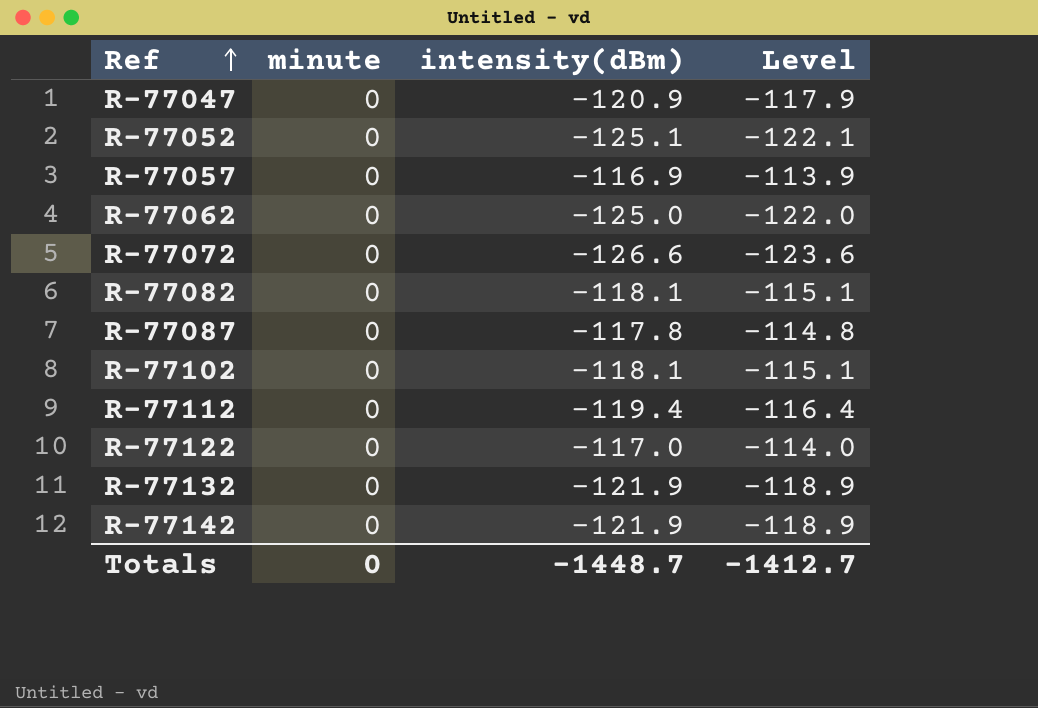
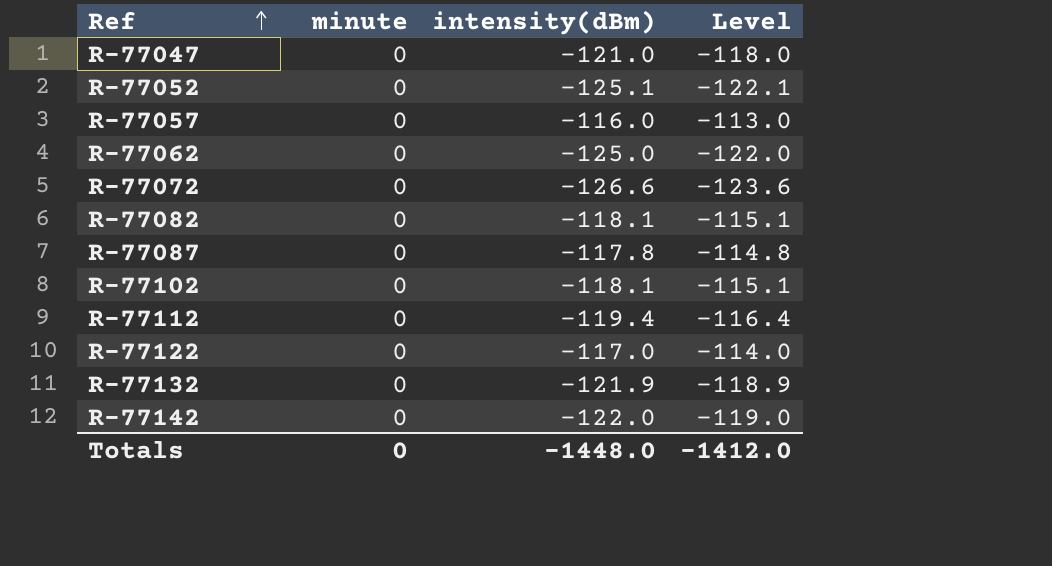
R-77047 | intensity(dBm): -120.9 -> -121.0
R-77047 | Level: -117.9 -> -118.0
R-77057 | intensity(dBm): -116.9 -> -116.0
R-77057 | Level: -113.9 -> -113.0
R-77142 | intensity(dBm): -121.9 -> -122.0
R-77142 | Level: -118.9 -> -119.0
Totals | intensity(dBm): -1448.7 -> -1448.0
Totals | Level: -1412.7 -> -1412.0

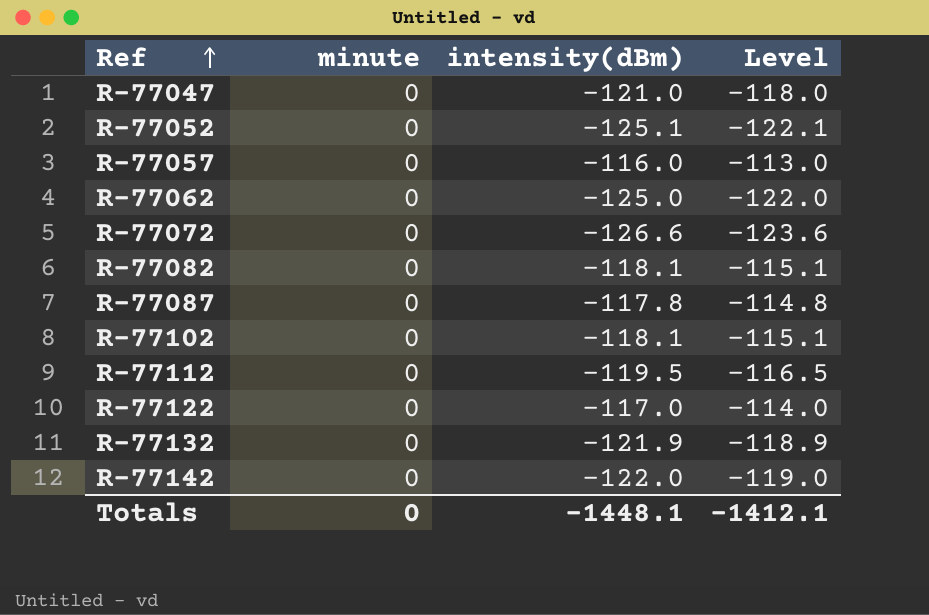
R-77112 | intensity(dBm): -119.4 -> -119.5
R-77112 | Level: -116.4 -> -116.5
Totals | intensity(dBm): -1448.0 -> -1448.1
Totals | Level: -1412.0 -> -1412.1

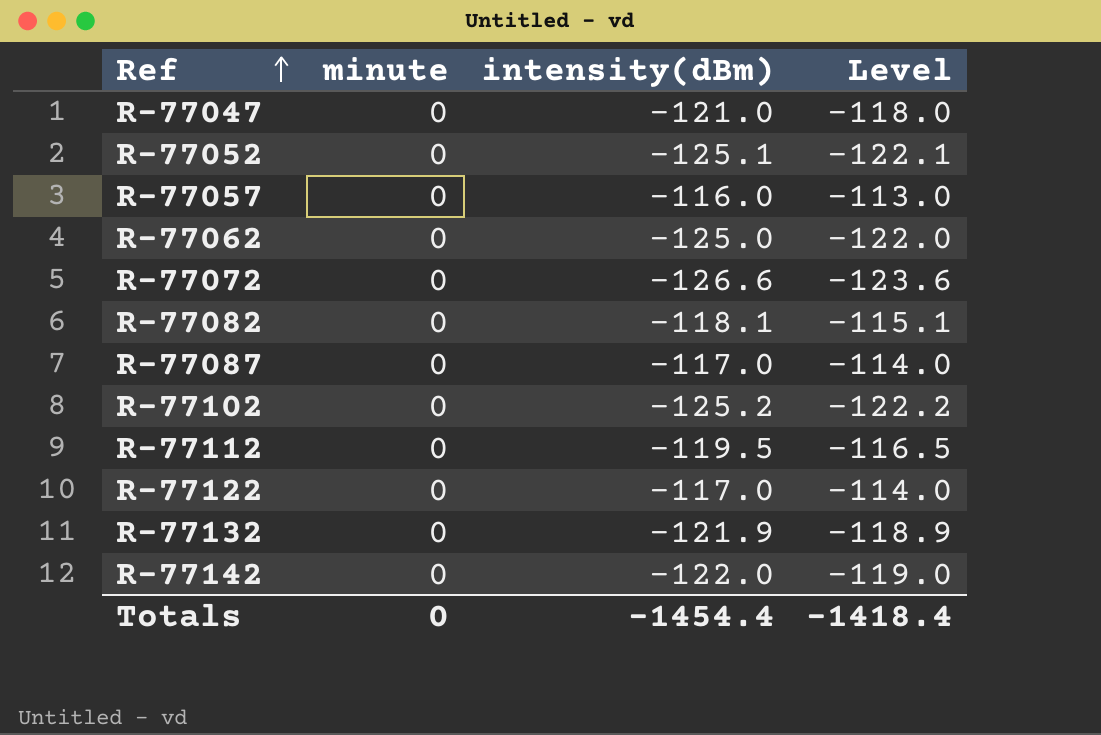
R-77087 | intensity(dBm): -117.8 -> -117.0
R-77087 | Level: -114.8 -> -114.0
R-77102 | intensity(dBm): -118.1 -> -125.2
R-77102 | Level: -115.1 -> -122.2
Totals | intensity(dBm): -1448.1 -> -1454.4
Totals | Level: -1412.1 -> -1418.4

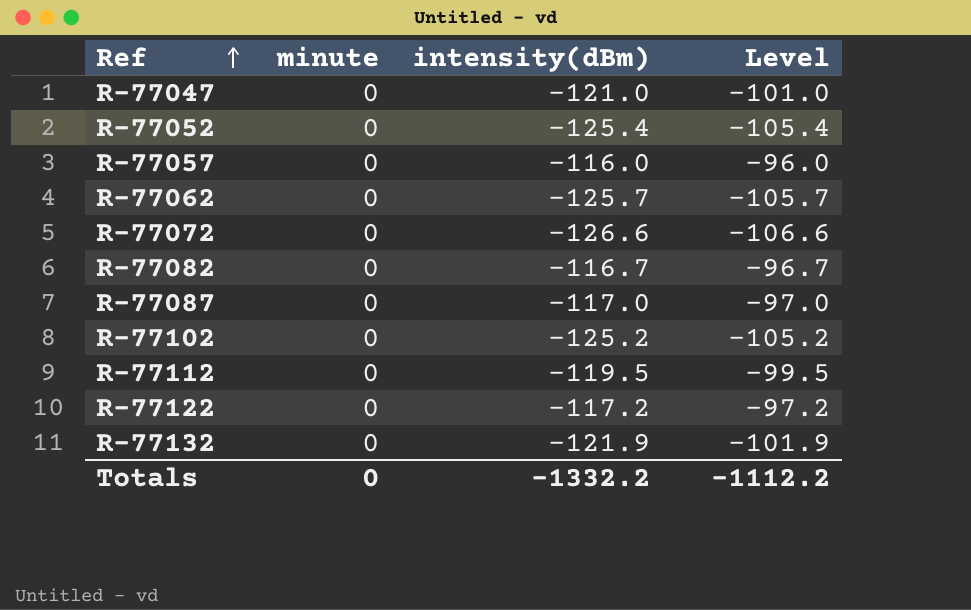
column Level | formula: [intensity(dBm)] + 3 -> [intensity(dBm)] + 20
row R-77142: 0 | -122.0 | -119.0 -> none
R-77052 | intensity(dBm): -125.1 -> -125.4
R-77062 | intensity(dBm): -125.0 -> -125.7
R-77082 | intensity(dBm): -118.1 -> -116.7
R-77122 | intensity(dBm): -117.0 -> -117.2
Totals | intensity(dBm): -1454.4 -> -1332.2
Totals | Level: -1418.4 -> -1112.2

